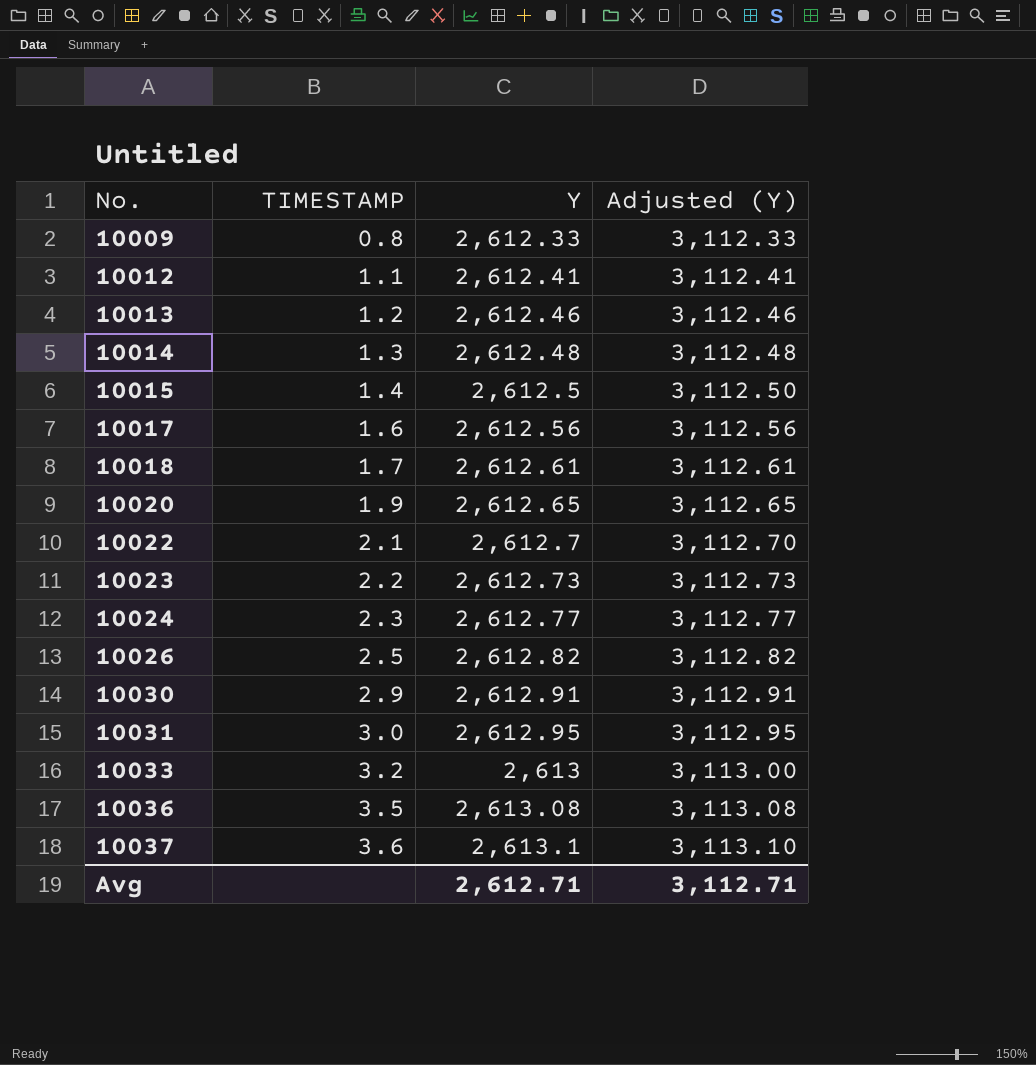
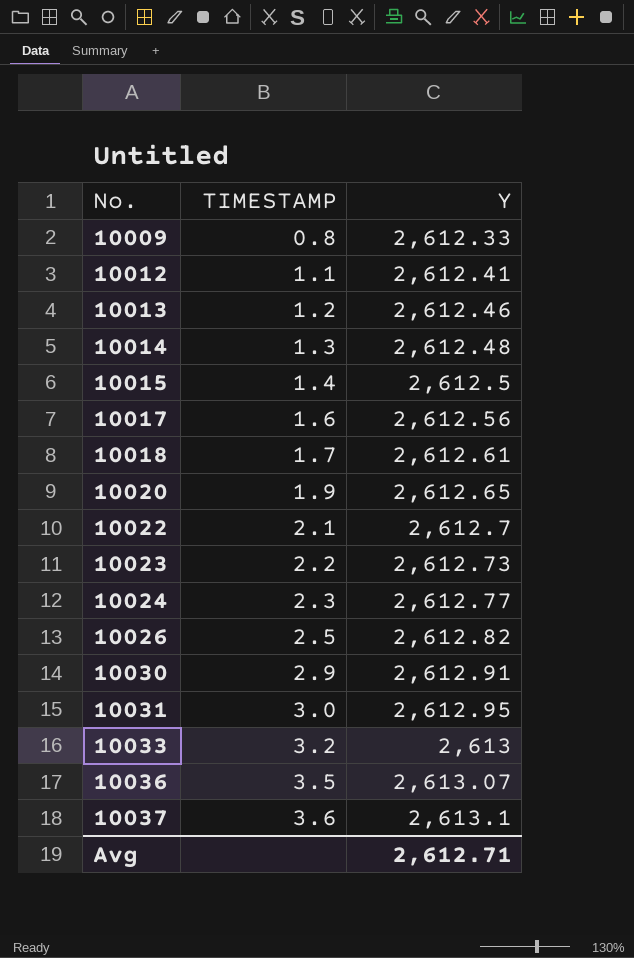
column Adjusted (Y) | formula: [Y] + 500 -> none
10036 | Y: 2,613.08 -> 2,613.07

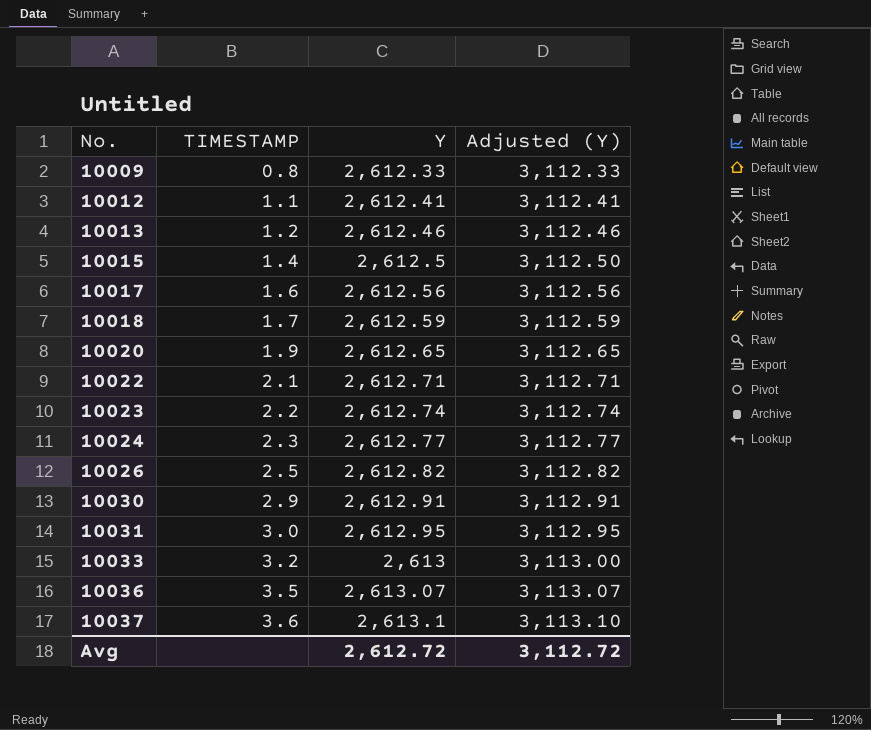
column Adjusted (Y) | formula: none -> [Y] + 500
row 10014: 1.3 | 2,612.48 -> none
10018 | Y: 2,612.61 -> 2,612.59
10022 | Y: 2,612.7 -> 2,612.71
10023 | Y: 2,612.73 -> 2,612.74
Avg | Y: 2,612.71 -> 2,612.72

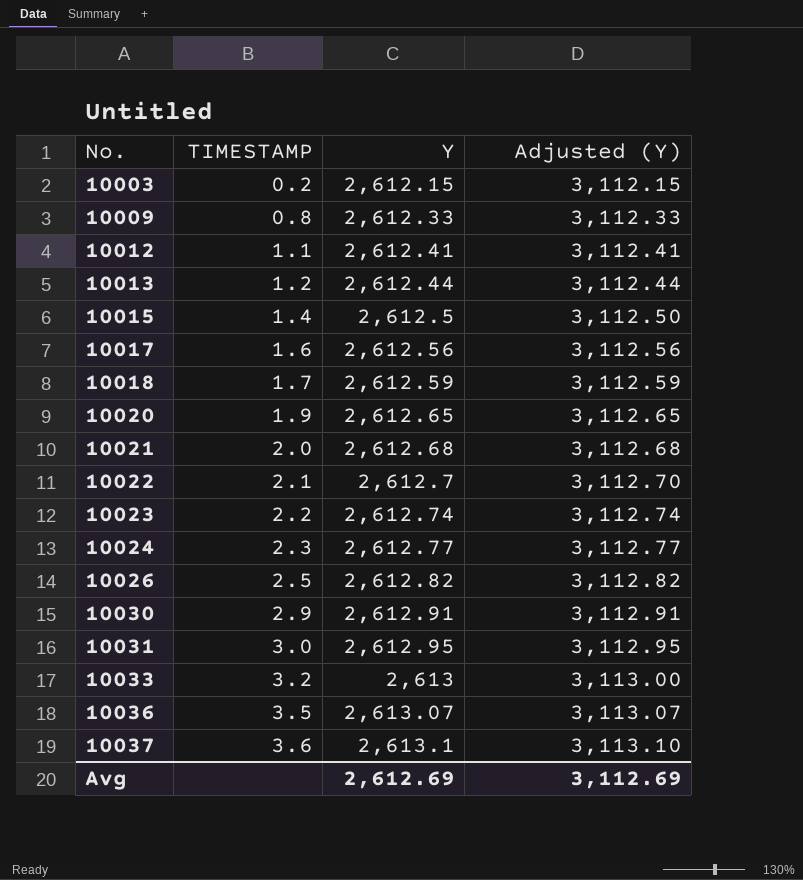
row 10003: none -> 0.2 | 2,612.15 | 3,112.15
10013 | Y: 2,612.46 -> 2,612.44
10013 | Adjusted (Y): 3,112.46 -> 3,112.44
row 10021: none -> 2.0 | 2,612.68 | 3,112.68
10022 | Y: 2,612.71 -> 2,612.7
10022 | Adjusted (Y): 3,112.71 -> 3,112.70
Avg | Y: 2,612.72 -> 2,612.69
Avg | Adjusted (Y): 3,112.72 -> 3,112.69

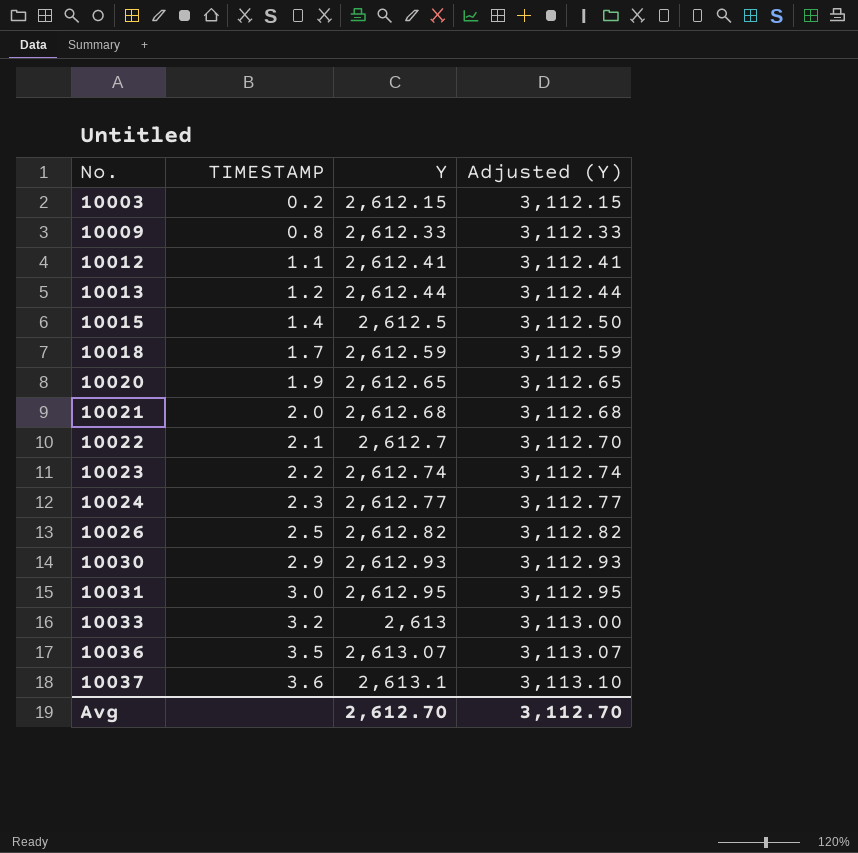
row 10017: 1.6 | 2,612.56 | 3,112.56 -> none
10030 | Y: 2,612.91 -> 2,612.93
10030 | Adjusted (Y): 3,112.91 -> 3,112.93
Avg | Y: 2,612.69 -> 2,612.70
Avg | Adjusted (Y): 3,112.69 -> 3,112.70

